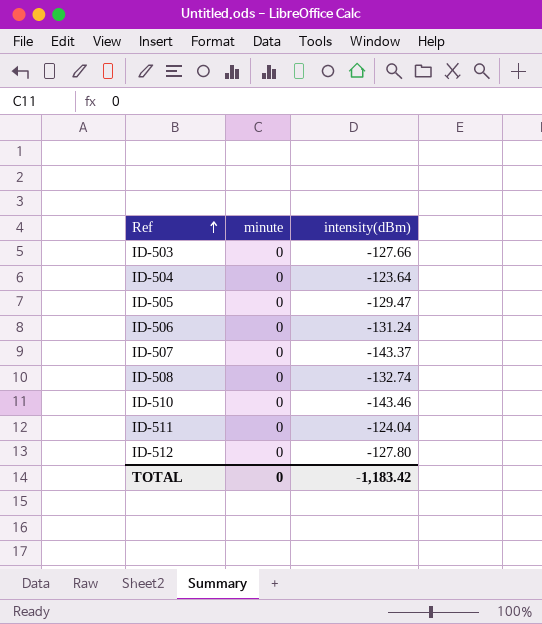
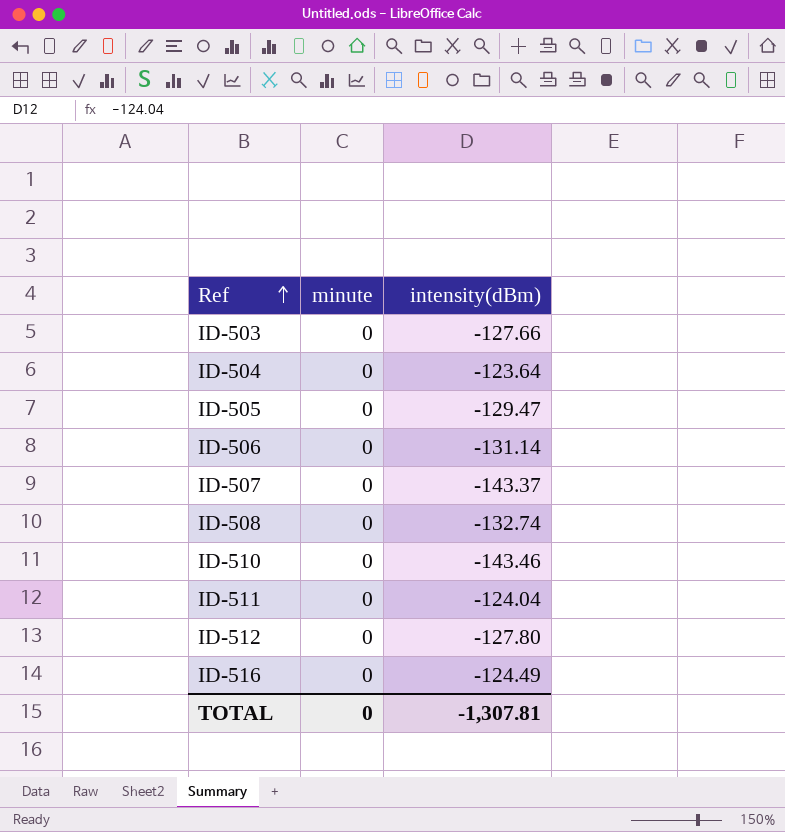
ID-506 | intensity(dBm): -131.24 -> -131.14
row ID-516: none -> 0 | -124.49
TOTAL | intensity(dBm): -1,183.42 -> -1,307.81

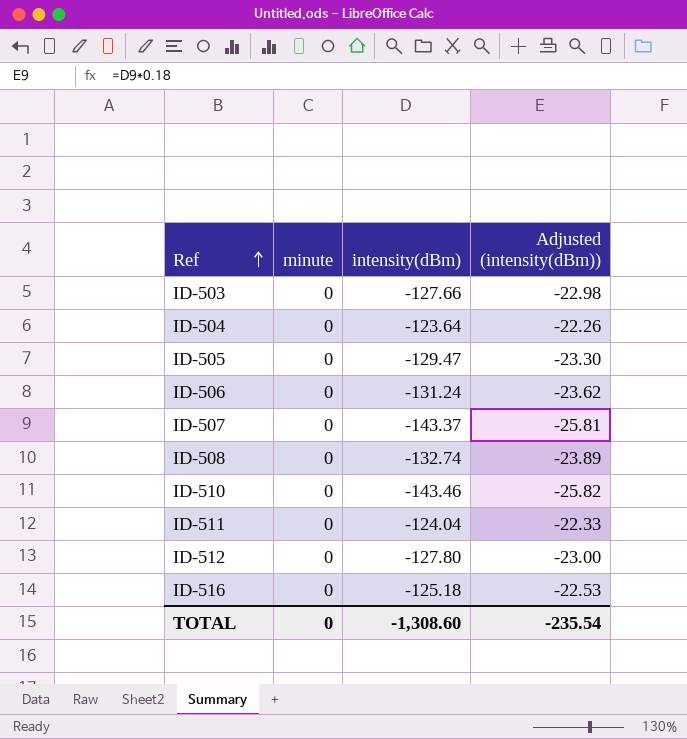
column Adjusted (intensity(dBm)) | formula: none -> [intensity(dBm)] * 0.18
ID-506 | intensity(dBm): -131.14 -> -131.24
ID-516 | intensity(dBm): -124.49 -> -125.18
TOTAL | intensity(dBm): -1,307.81 -> -1,308.60

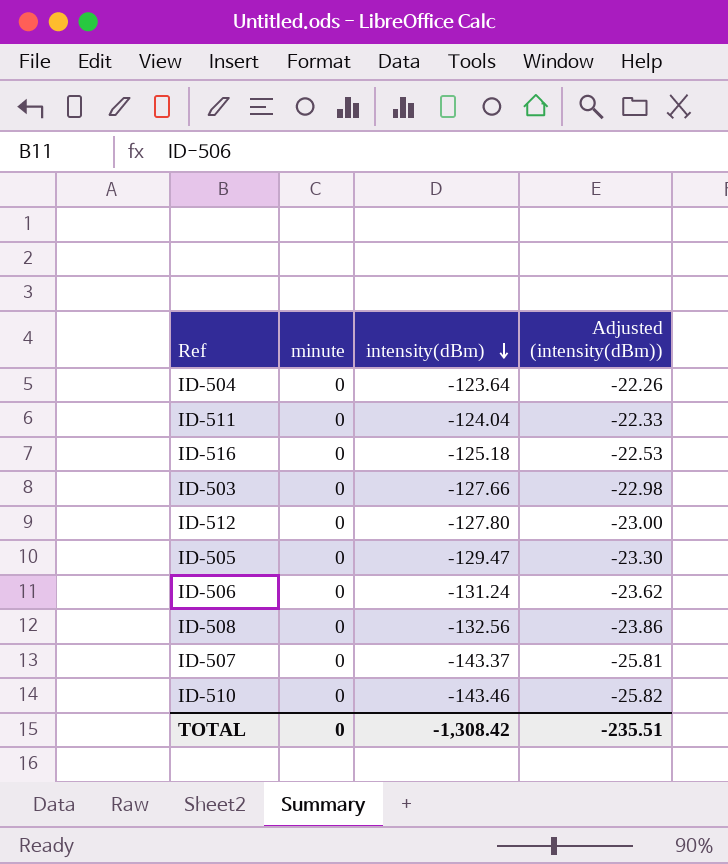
row order: Ref ascending -> intensity(dBm) descending
ID-508 | intensity(dBm): -132.74 -> -132.56
ID-508 | Adjusted (intensity(dBm)): -23.89 -> -23.86
TOTAL | intensity(dBm): -1,308.60 -> -1,308.42
TOTAL | Adjusted (intensity(dBm)): -235.54 -> -235.51

